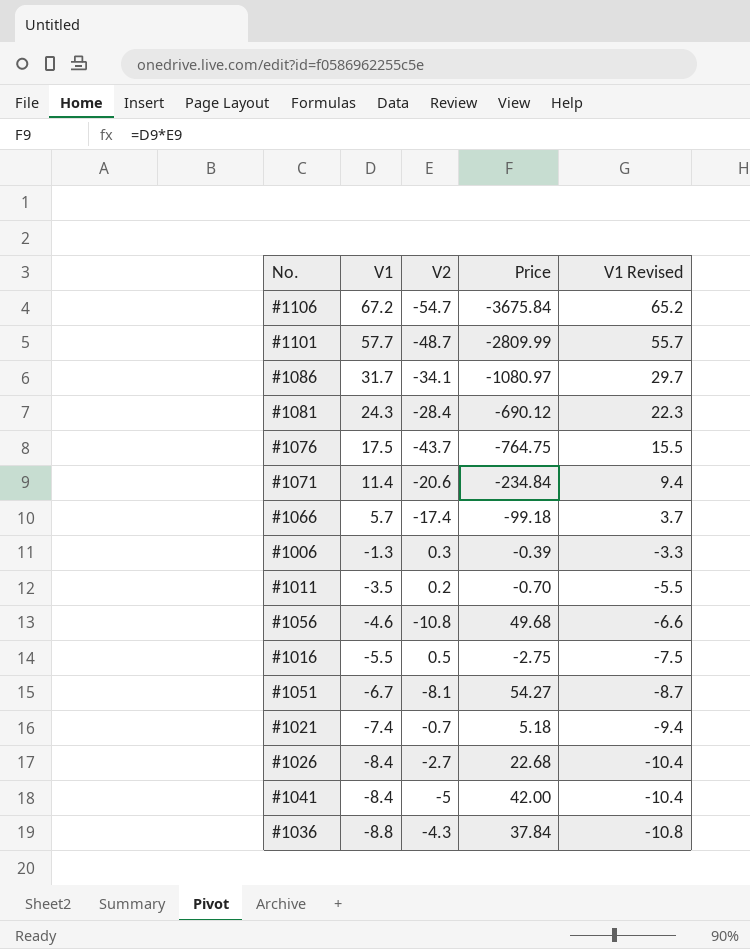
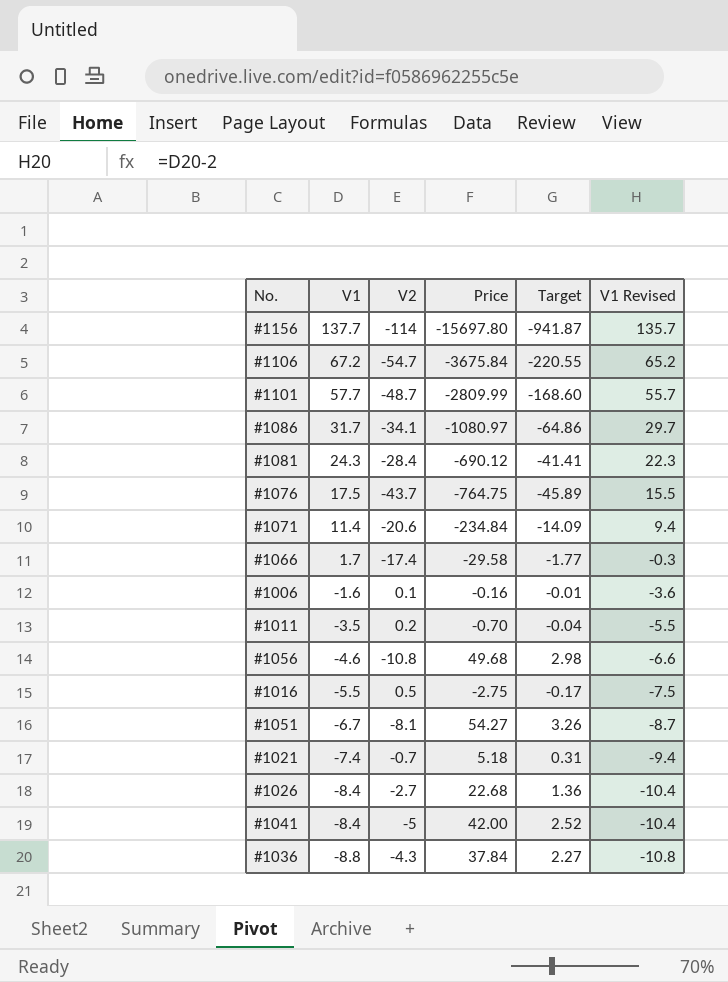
column Target | formula: none -> [Price] * 0.06
row #1156: none -> 137.7 | -114 | -15697.80 | -941.87 | 135.7
#1066 | V1: 5.7 -> 1.7
#1066 | Price: -99.18 -> -29.58
#1066 | V1 Revised: 3.7 -> -0.3
#1006 | V1: -1.3 -> -1.6
#1006 | V2: 0.3 -> 0.1
#1006 | Price: -0.39 -> -0.16
#1006 | V1 Revised: -3.3 -> -3.6

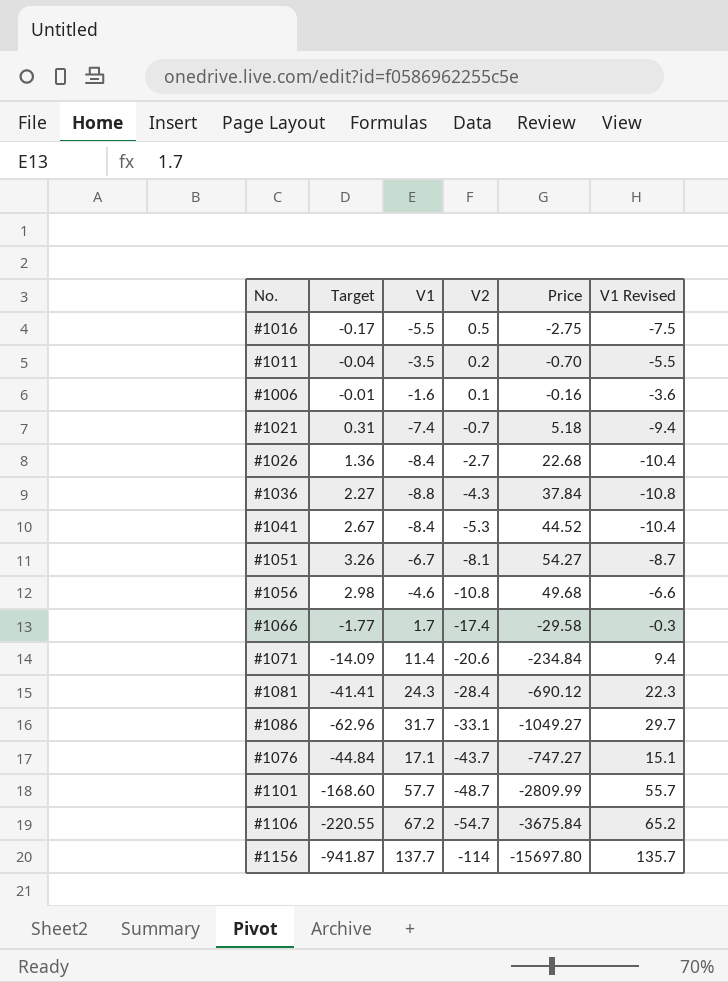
row order: V1 descending -> V2 descending
column Target | position: 5 -> 2
#1041 | Target: 2.52 -> 2.67
#1041 | V2: -5 -> -5.3
#1041 | Price: 42.00 -> 44.52
#1086 | Target: -64.86 -> -62.96
#1086 | V2: -34.1 -> -33.1
#1086 | Price: -1080.97 -> -1049.27
#1076 | Target: -45.89 -> -44.84
#1076 | V1: 17.5 -> 17.1
#1076 | Price: -764.75 -> -747.27
#1076 | V1 Revised: 15.5 -> 15.1

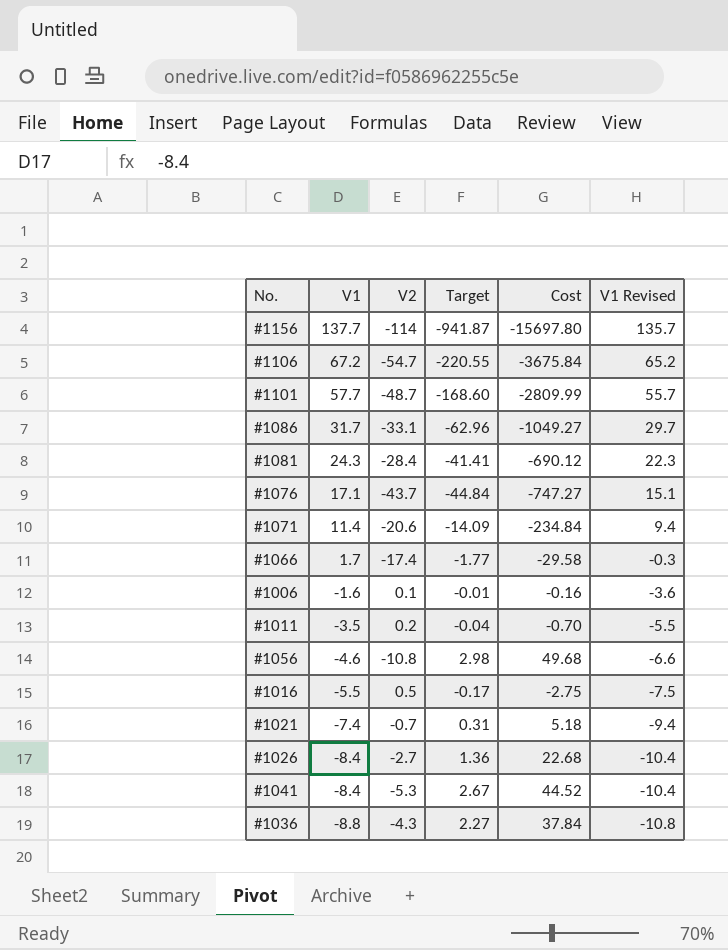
row order: V2 descending -> V1 descending
column Target | position: 2 -> 4
column name: Price -> Cost
row #1051: 3.26 | -6.7 | -8.1 | 54.27 | -8.7 -> none

